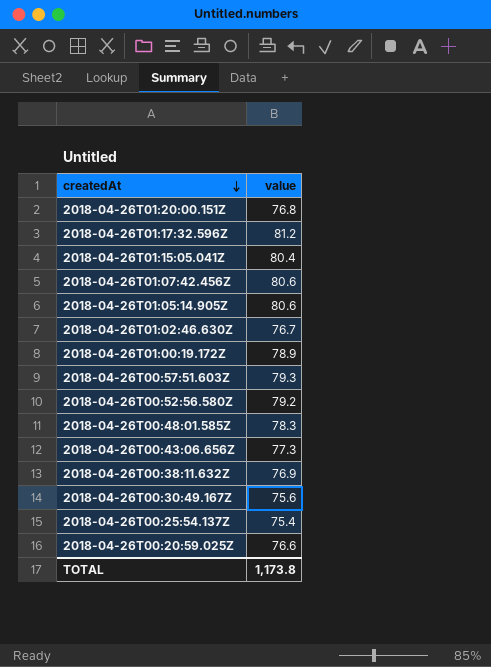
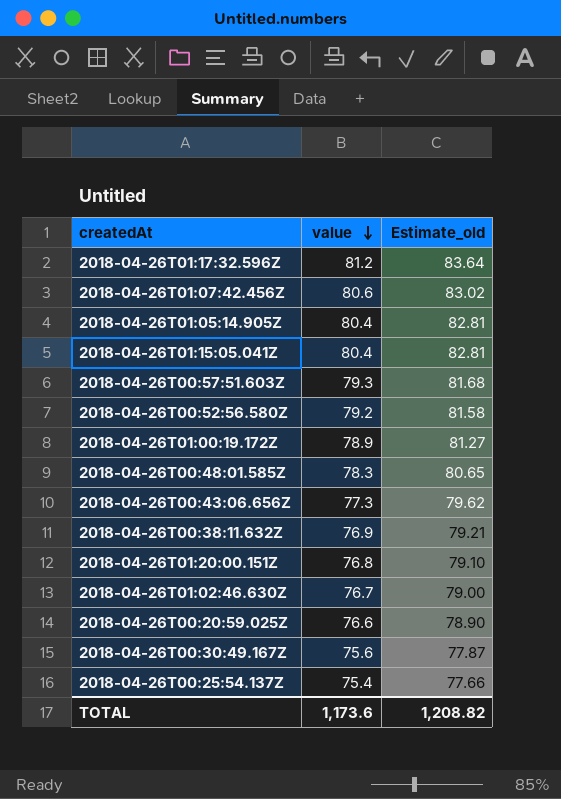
row order: createdAt descending -> value descending
column Estimate_old | formula: none -> [value] * 1.03
2018-04-26T01:05:14.905Z | value: 80.6 -> 80.4
TOTAL | value: 1,173.8 -> 1,173.6

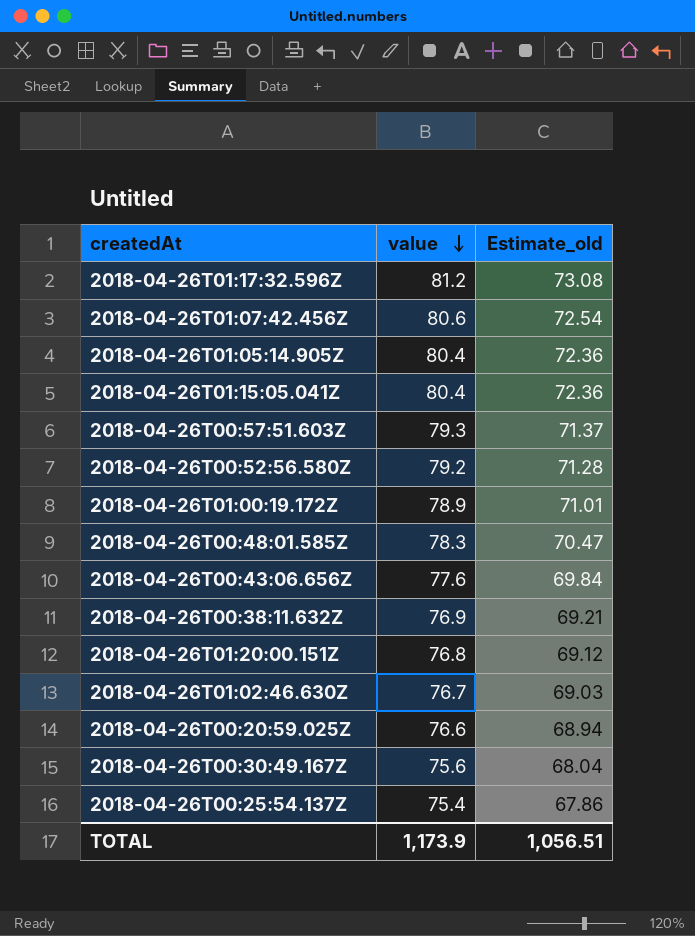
column Estimate_old | formula: [value] * 1.03 -> [value] * 0.9
2018-04-26T00:43:06.656Z | value: 77.3 -> 77.6
TOTAL | value: 1,173.6 -> 1,173.9
TOTAL | Estimate_old: 1,208.82 -> 1,056.51

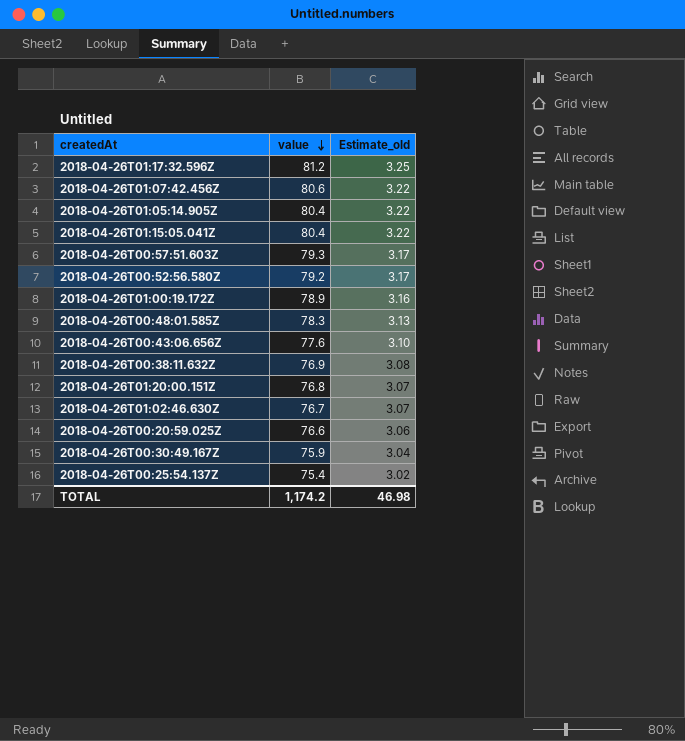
column Estimate_old | formula: [value] * 0.9 -> [value] * 0.04
2018-04-26T00:30:49.167Z | value: 75.6 -> 75.9
TOTAL | value: 1,173.9 -> 1,174.2
TOTAL | Estimate_old: 1,056.51 -> 46.98

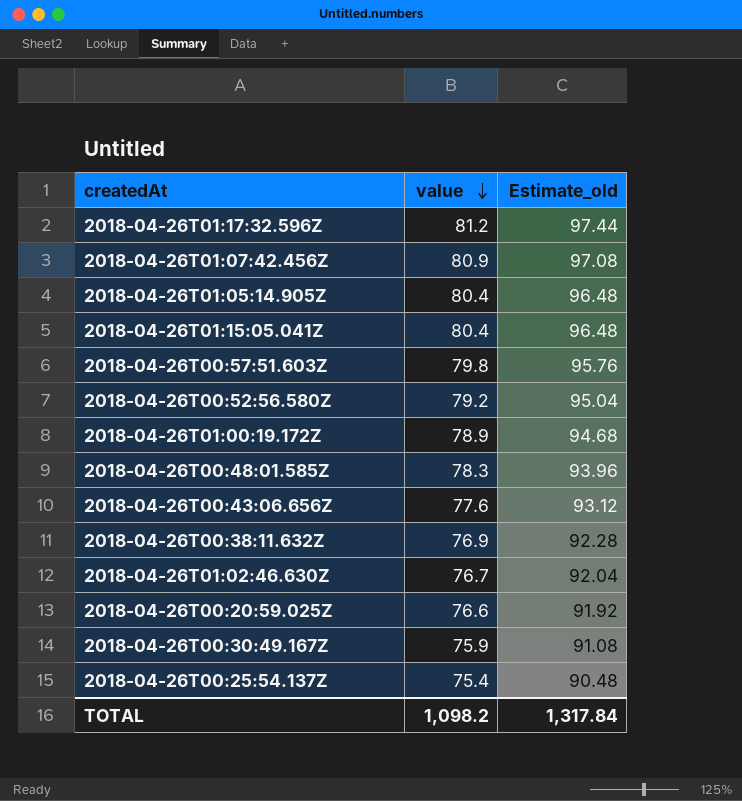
column Estimate_old | formula: [value] * 0.04 -> [value] * 1.2
row 2018-04-26T01:20:00.151Z: 76.8 | 3.07 -> none
2018-04-26T01:07:42.456Z | value: 80.6 -> 80.9
2018-04-26T00:57:51.603Z | value: 79.3 -> 79.8
TOTAL | value: 1,174.2 -> 1,098.2
TOTAL | Estimate_old: 46.98 -> 1,317.84

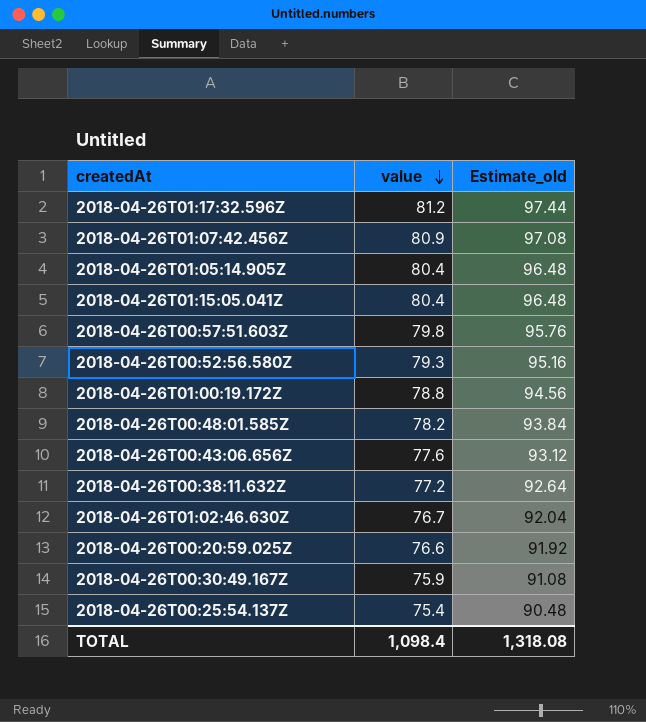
2018-04-26T00:52:56.580Z | value: 79.2 -> 79.3
2018-04-26T00:52:56.580Z | Estimate_old: 95.04 -> 95.16
2018-04-26T01:00:19.172Z | value: 78.9 -> 78.8
2018-04-26T01:00:19.172Z | Estimate_old: 94.68 -> 94.56
2018-04-26T00:48:01.585Z | value: 78.3 -> 78.2
2018-04-26T00:48:01.585Z | Estimate_old: 93.96 -> 93.84
2018-04-26T00:38:11.632Z | value: 76.9 -> 77.2
2018-04-26T00:38:11.632Z | Estimate_old: 92.28 -> 92.64
TOTAL | value: 1,098.2 -> 1,098.4
TOTAL | Estimate_old: 1,317.84 -> 1,318.08

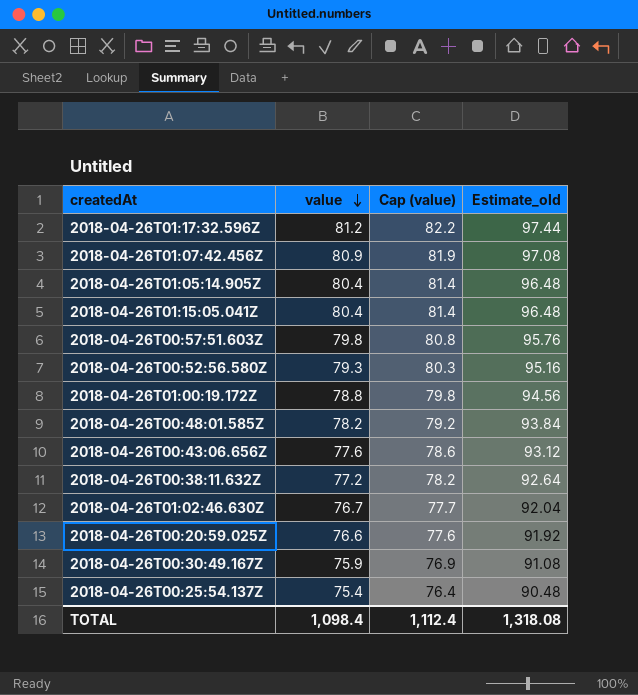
column Cap (value) | formula: none -> [value] + 1

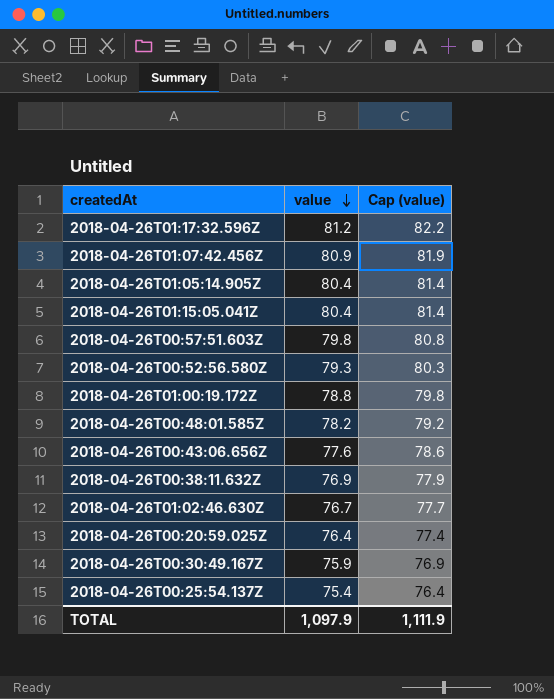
column Estimate_old | formula: [value] * 1.2 -> none
2018-04-26T00:38:11.632Z | value: 77.2 -> 76.9
2018-04-26T00:38:11.632Z | Cap (value): 78.2 -> 77.9
2018-04-26T00:20:59.025Z | value: 76.6 -> 76.4
2018-04-26T00:20:59.025Z | Cap (value): 77.6 -> 77.4
TOTAL | value: 1,098.4 -> 1,097.9
TOTAL | Cap (value): 1,112.4 -> 1,111.9

